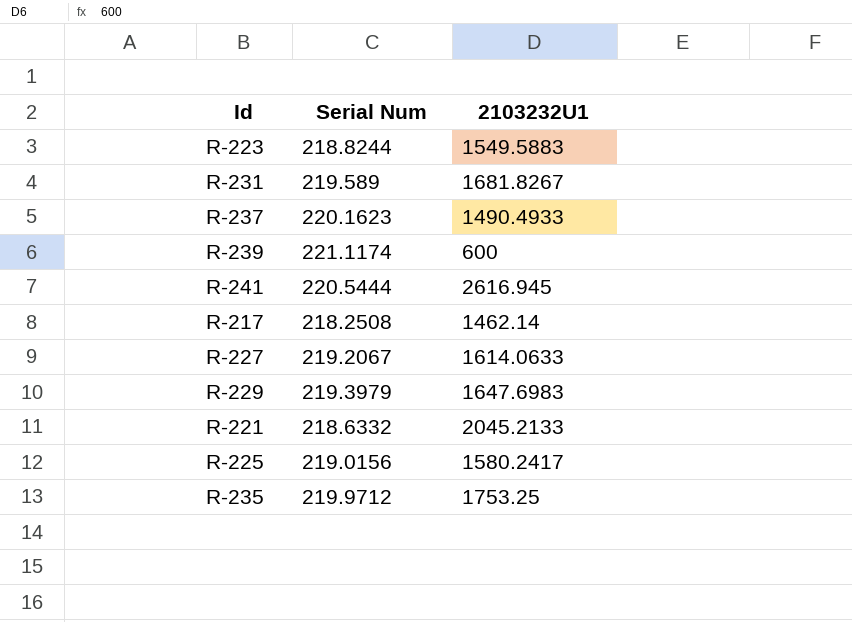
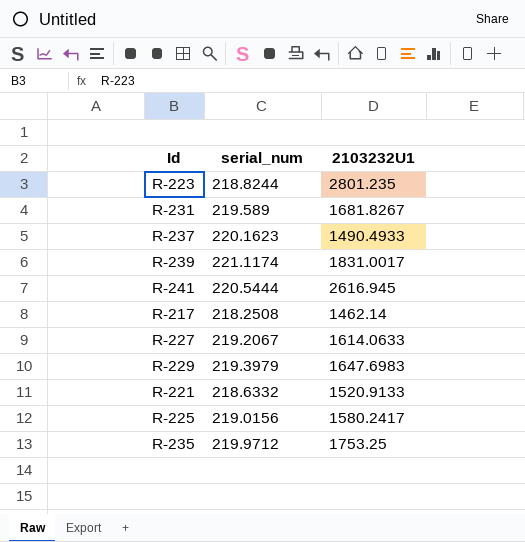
column name: Serial Num -> serial_num
R-223 | 2103232U1: 1549.5883 -> 2801.235
R-239 | 2103232U1: 600 -> 1831.0017
R-221 | 2103232U1: 2045.2133 -> 1520.9133

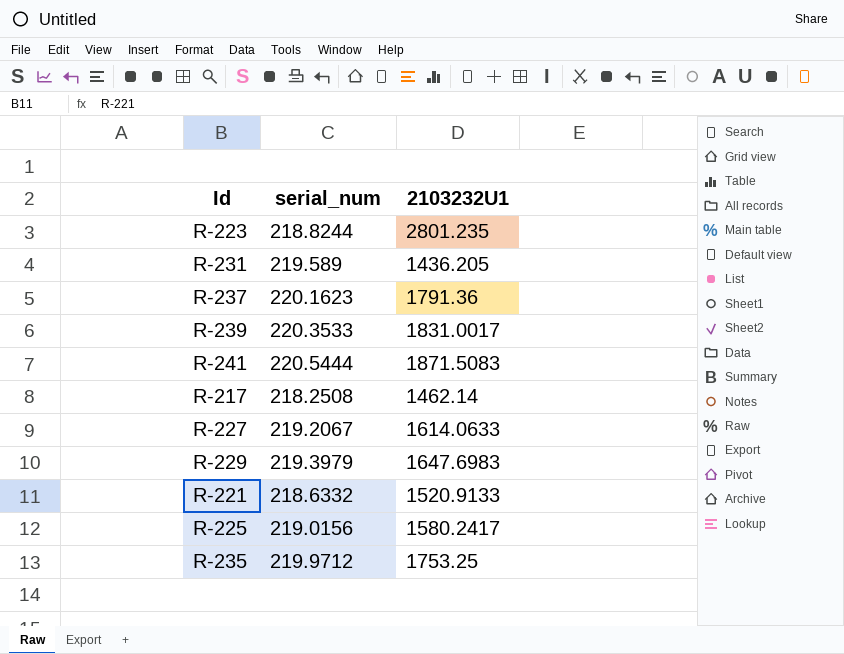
R-231 | 2103232U1: 1681.8267 -> 1436.205
R-237 | 2103232U1: 1490.4933 -> 1791.36
R-239 | serial_num: 221.1174 -> 220.3533
R-241 | 2103232U1: 2616.945 -> 1871.5083

